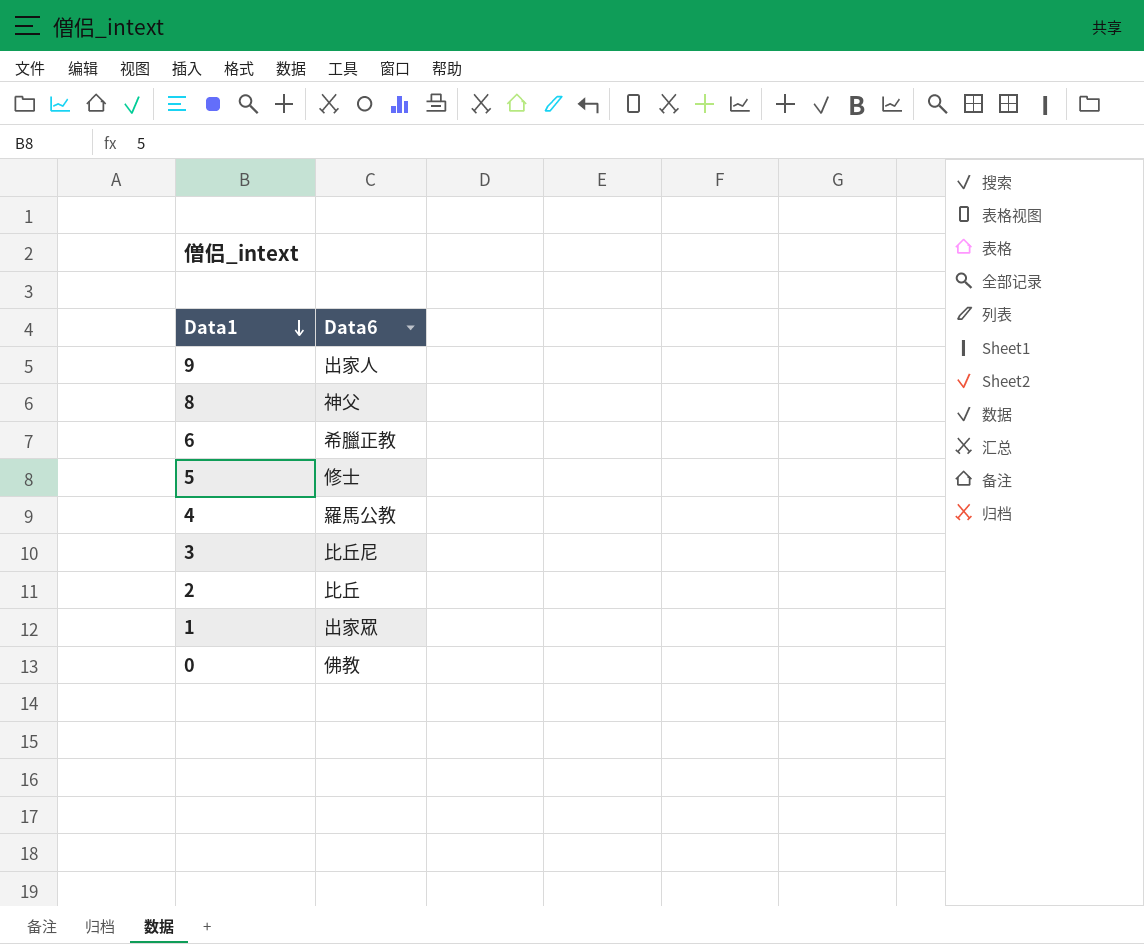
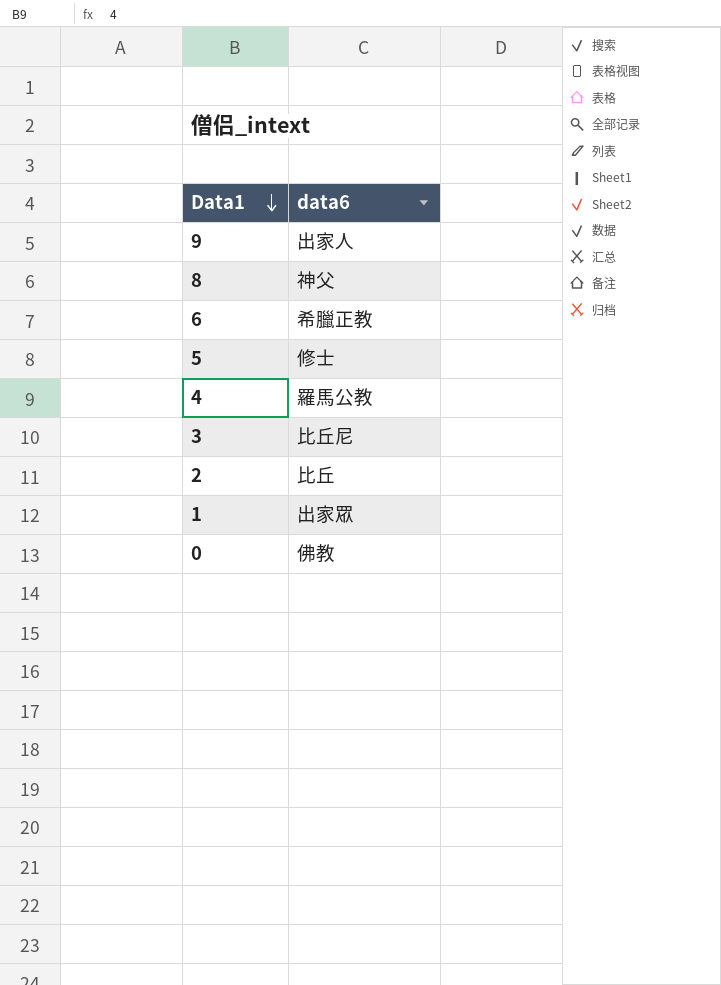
column name: Data6 -> data6

